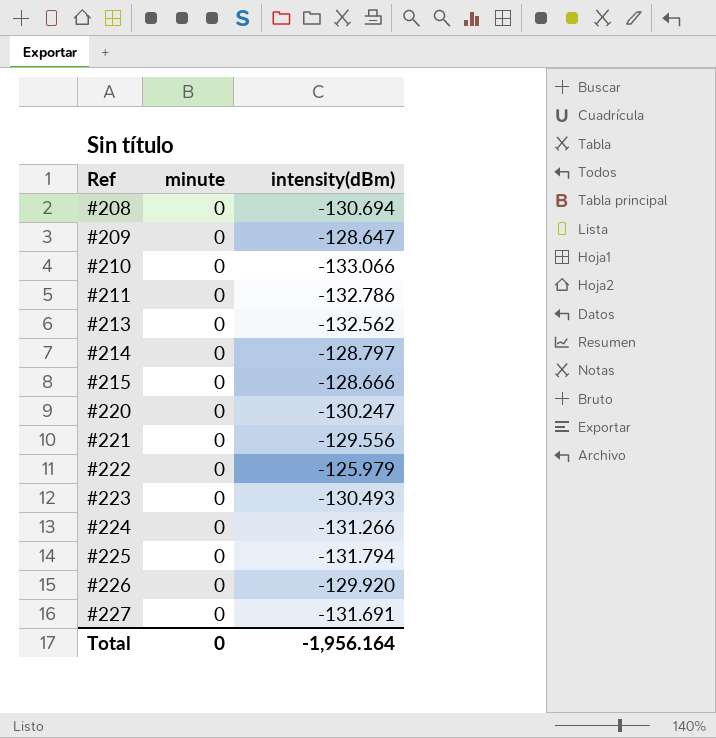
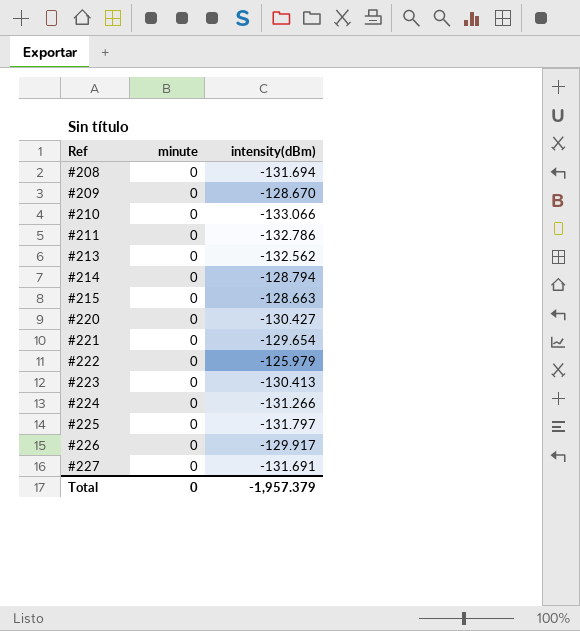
#208 | intensity(dBm): -130.694 -> -131.694
#209 | intensity(dBm): -128.647 -> -128.670
#214 | intensity(dBm): -128.797 -> -128.794
#215 | intensity(dBm): -128.666 -> -128.663
#220 | intensity(dBm): -130.247 -> -130.427
#221 | intensity(dBm): -129.556 -> -129.654
#223 | intensity(dBm): -130.493 -> -130.413
#225 | intensity(dBm): -131.794 -> -131.797
#226 | intensity(dBm): -129.920 -> -129.917
Total | intensity(dBm): -1,956.164 -> -1,957.379

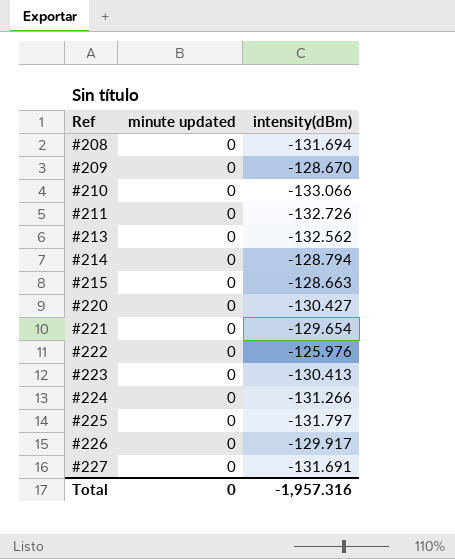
column name: minute -> minute updated
#211 | intensity(dBm): -132.786 -> -132.726
#222 | intensity(dBm): -125.979 -> -125.976
Total | intensity(dBm): -1,957.379 -> -1,957.316

